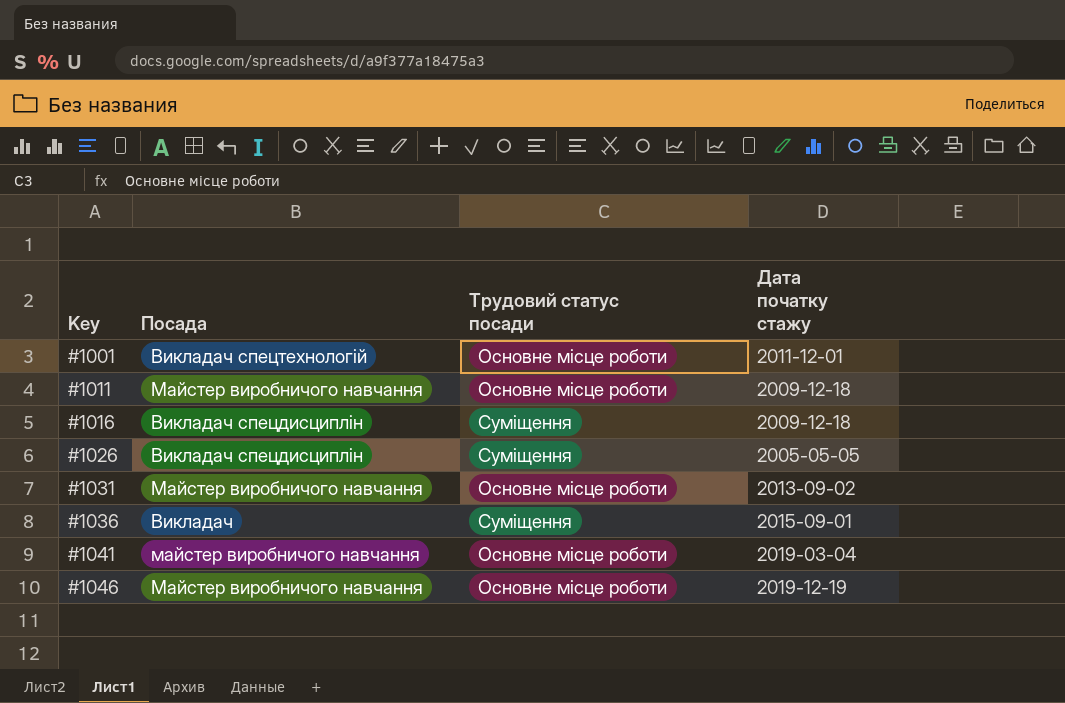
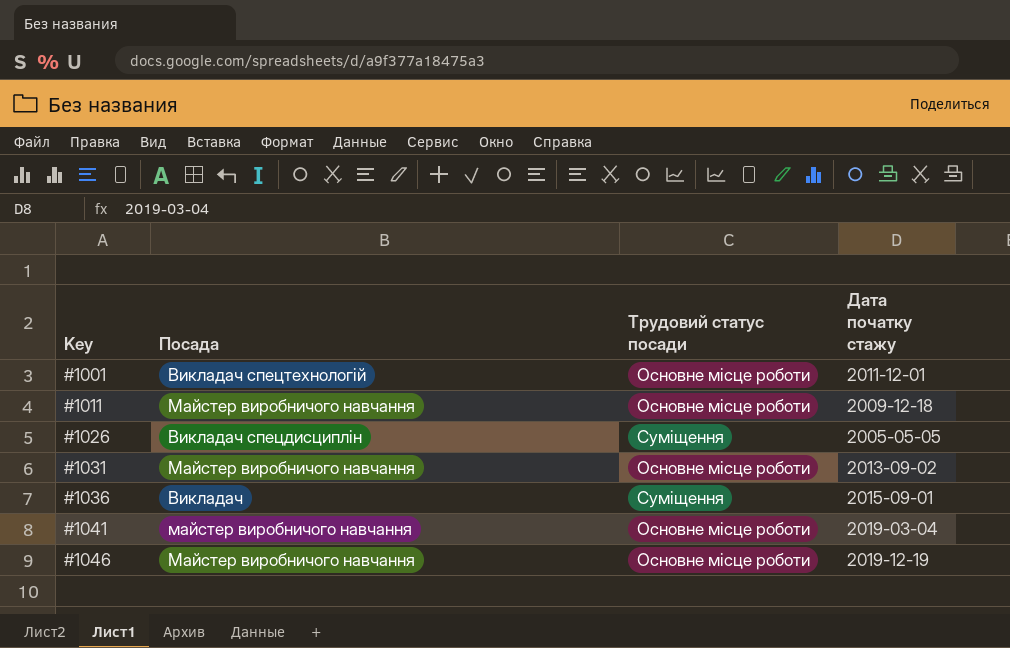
row #1016: Викладач спецдисциплін | Суміщення | 2009-12-18 -> none

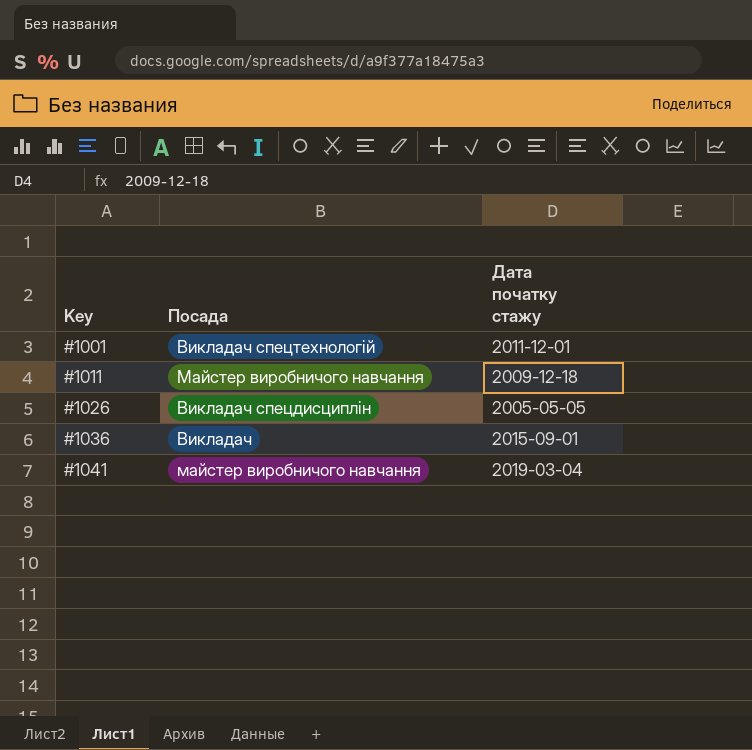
column Трудовий статус посади | position: 3 -> none
row #1031: Майстер виробничого навчання | Основне місце роботи | 2013-09-02 -> none
row #1046: Майстер виробничого навчання | Основне місце роботи | 2019-12-19 -> none

